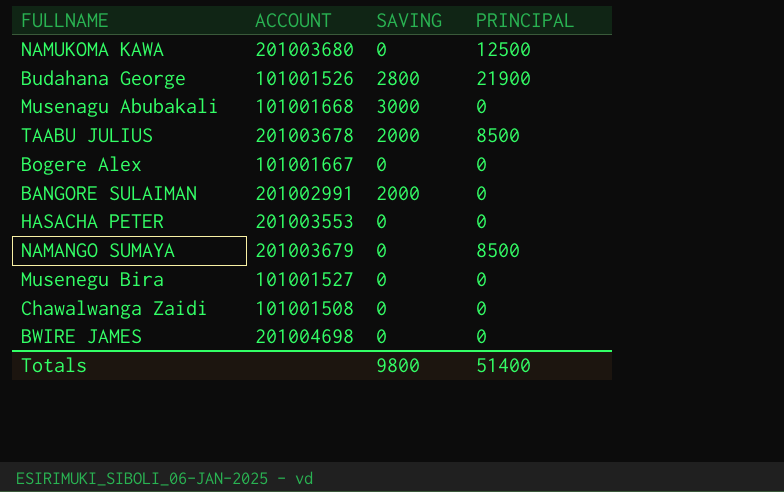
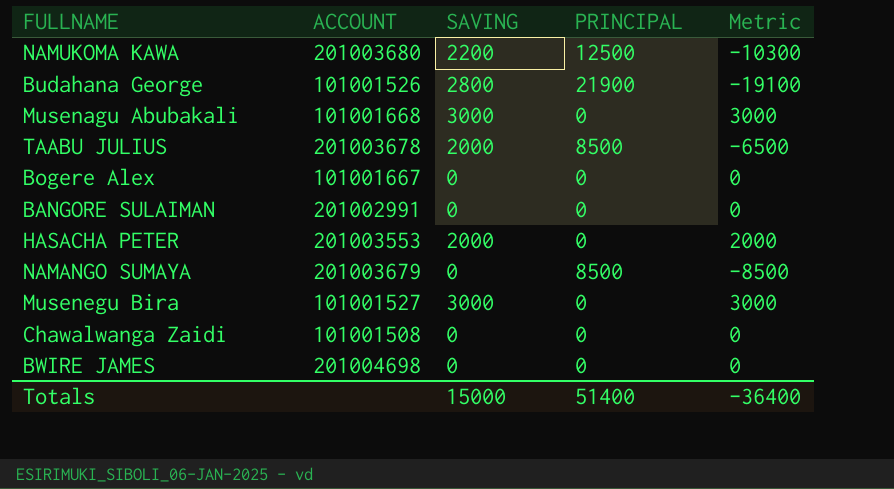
column Metric | formula: none -> [SAVING] - [PRINCIPAL]
NAMUKOMA KAWA | SAVING: 0 -> 2200
BANGORE SULAIMAN | SAVING: 2000 -> 0
HASACHA PETER | SAVING: 0 -> 2000
Musenegu Bira | SAVING: 0 -> 3000
Totals | SAVING: 9800 -> 15000

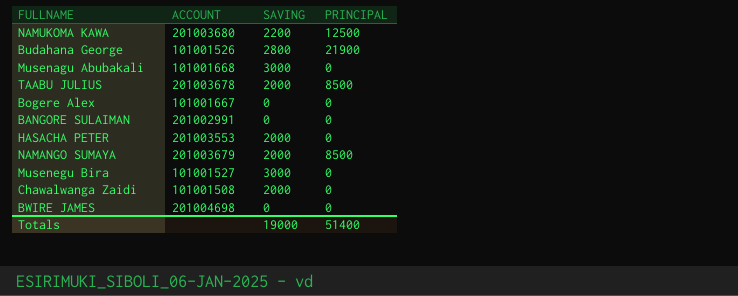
column Metric | formula: [SAVING] - [PRINCIPAL] -> none
NAMANGO SUMAYA | SAVING: 0 -> 2000
Chawalwanga Zaidi | SAVING: 0 -> 2000
Totals | SAVING: 15000 -> 19000

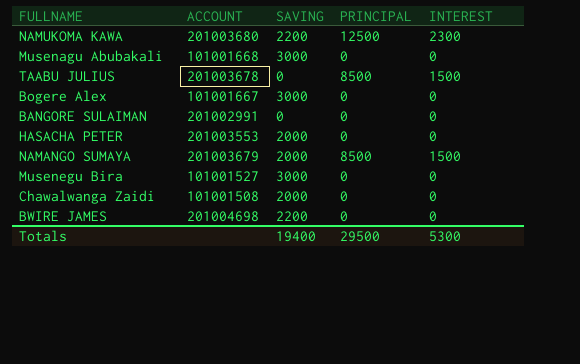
column INTEREST | position: none -> 5
row Budahana George: 101001526 | 2800 | 21900 -> none
TAABU JULIUS | SAVING: 2000 -> 0
Bogere Alex | SAVING: 0 -> 3000
BWIRE JAMES | SAVING: 0 -> 2200
Totals | SAVING: 19000 -> 19400
Totals | PRINCIPAL: 51400 -> 29500

